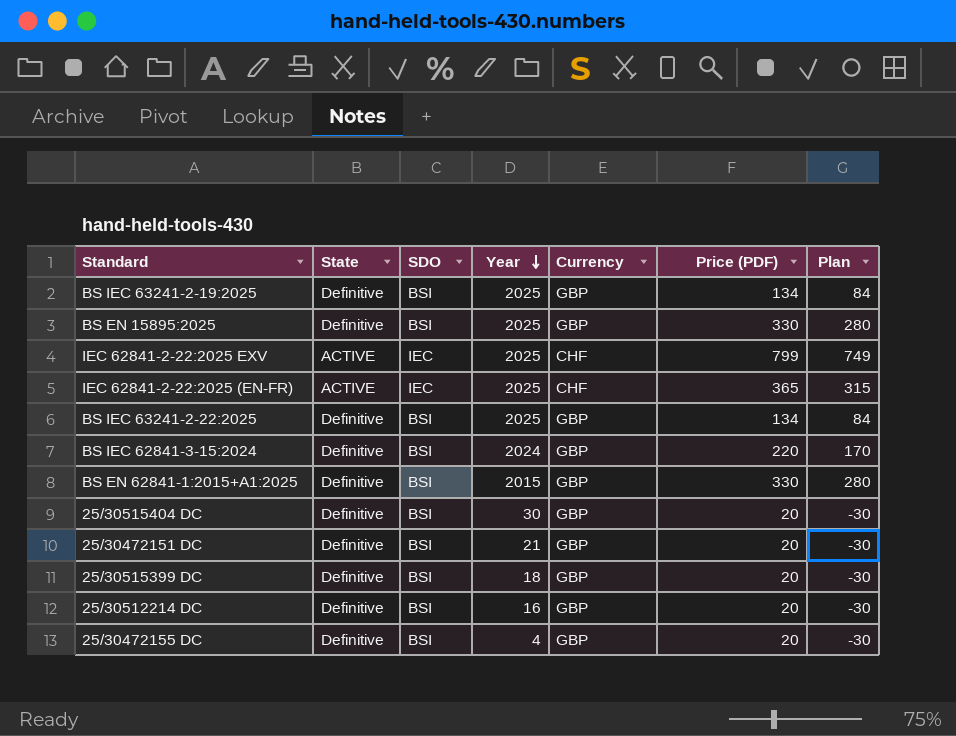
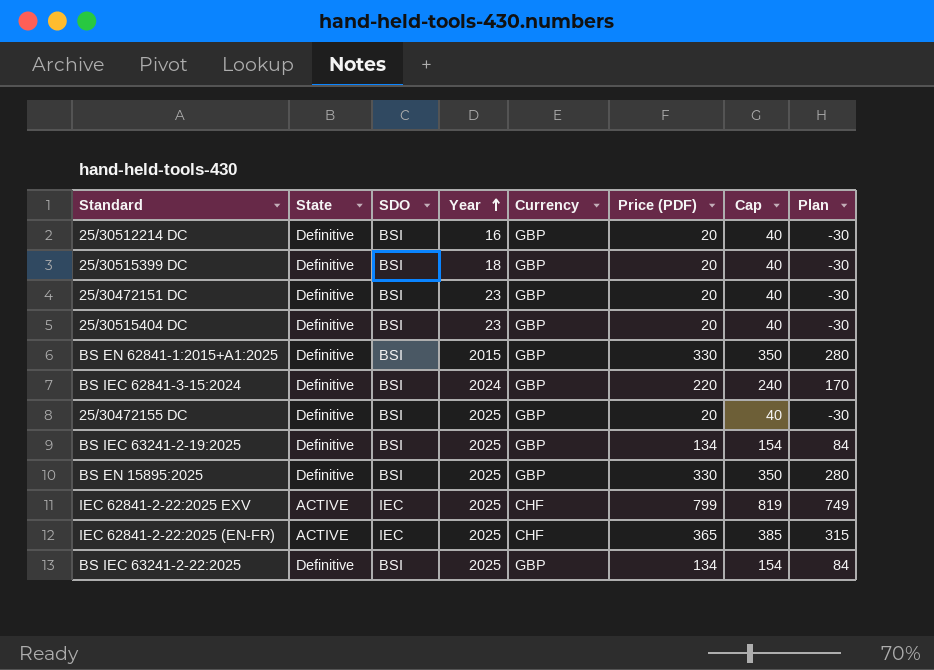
row order: Year descending -> Year ascending
column Cap | formula: none -> [Price (PDF)] + 20
25/30472151 DC | Year: 21 -> 23
25/30515404 DC | Year: 30 -> 23
25/30472155 DC | Year: 4 -> 2025

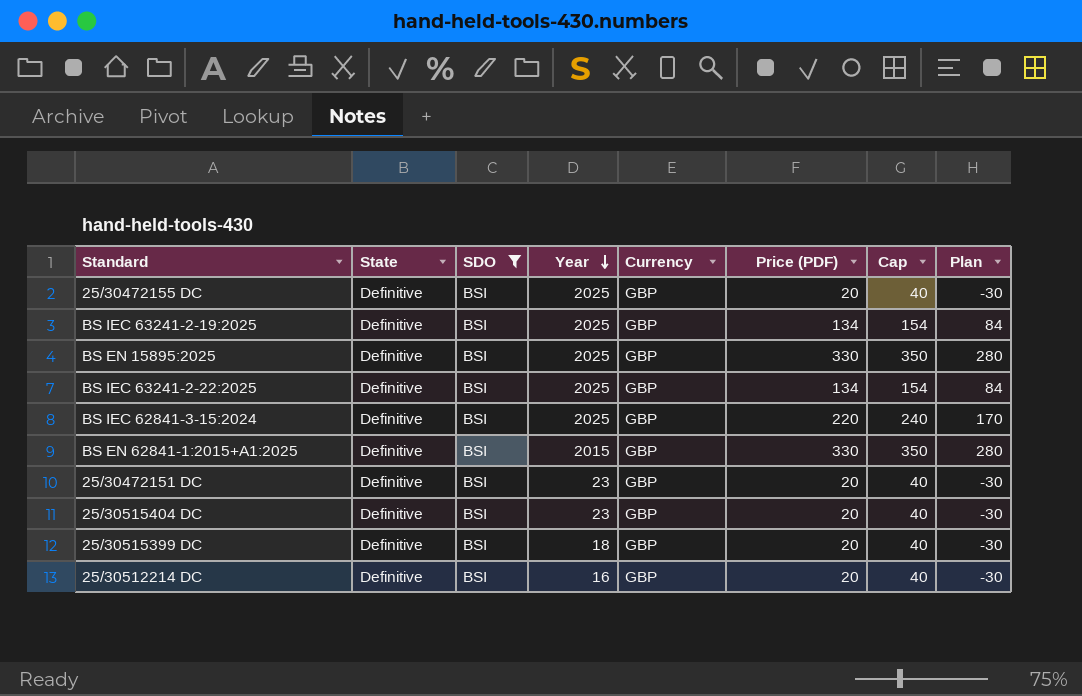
filter: none -> SDO = BSI
row order: Year ascending -> Year descending
BS IEC 62841-3-15:2024 | Year: 2024 -> 2025

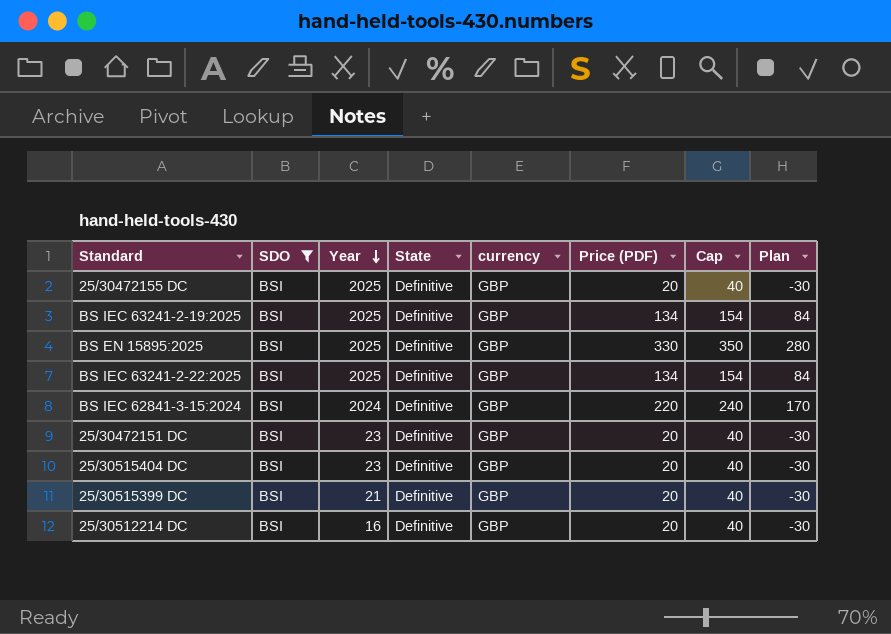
column State | position: 2 -> 4
column name: Currency -> currency
row BS EN 62841-1:2015+A1:2025: Definitive | BSI | 2015 | GBP | 330 | 350 | 280 -> none
BS IEC 62841-3-15:2024 | Year: 2025 -> 2024
25/30515399 DC | Year: 18 -> 21

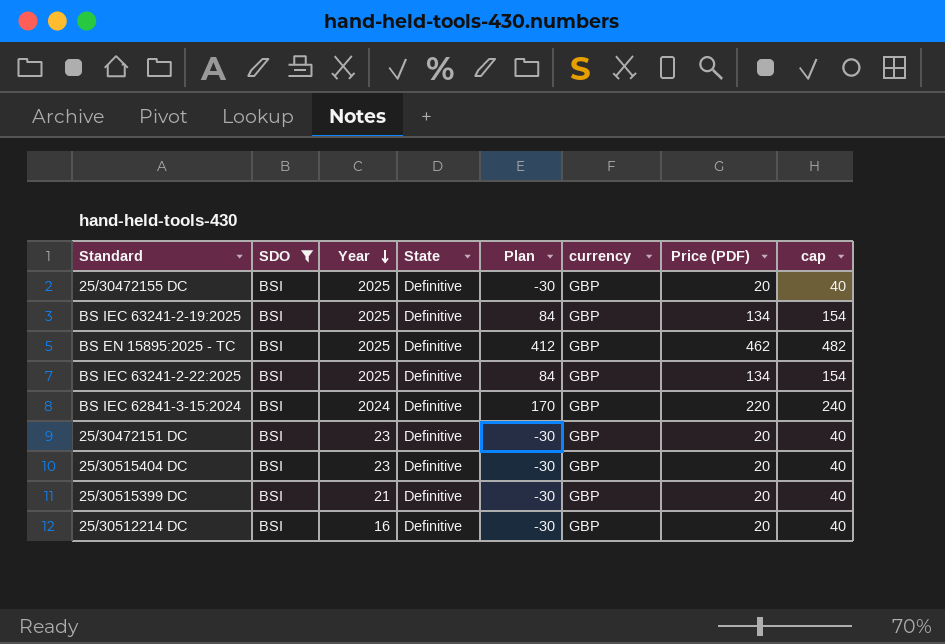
column Plan | position: 8 -> 5
column name: Cap -> cap
row BS EN 15895:2025: BSI | 2025 | Definitive | GBP | 330 | 350 | 280 -> none
row BS EN 15895:2025 - TC: none -> BSI | 2025 | Definitive | 412 | GBP | 462 | 482

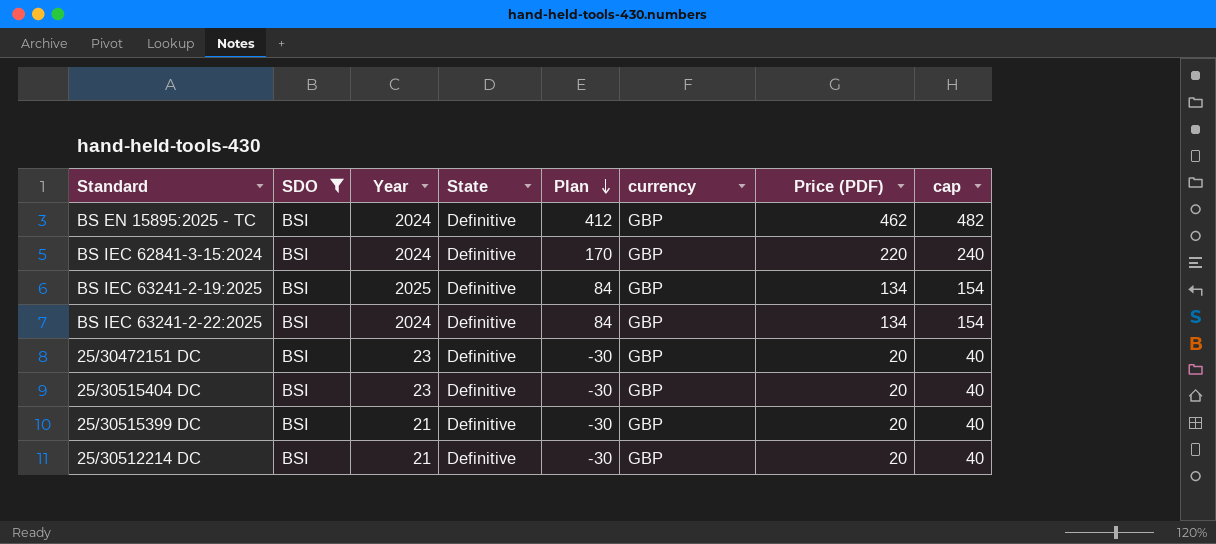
row order: Year descending -> Plan descending
row 25/30472155 DC: BSI | 2025 | Definitive | -30 | GBP | 20 | 40 -> none
BS EN 15895:2025 - TC | Year: 2025 -> 2024
BS IEC 63241-2-22:2025 | Year: 2025 -> 2024
25/30512214 DC | Year: 16 -> 21

